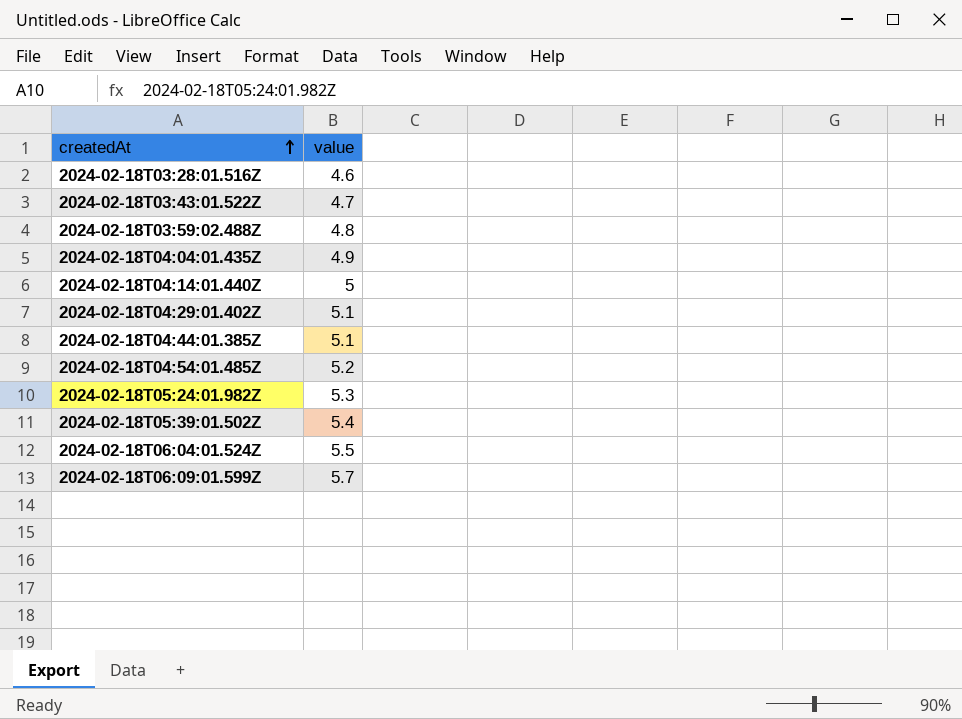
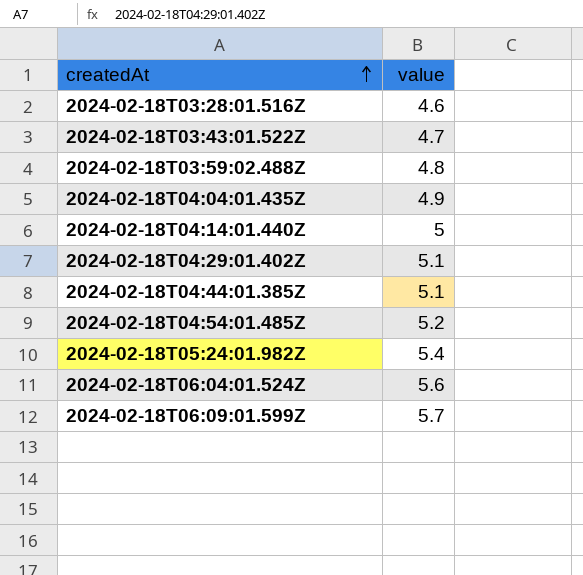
row 2024-02-18T05:39:01.502Z: 5.4 -> none
2024-02-18T05:24:01.982Z | value: 5.3 -> 5.4
2024-02-18T06:04:01.524Z | value: 5.5 -> 5.6

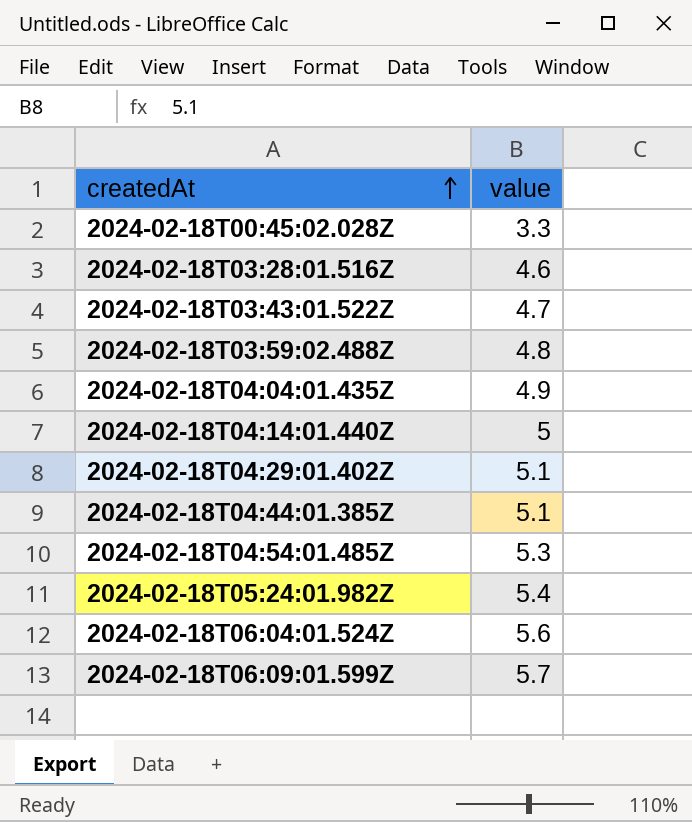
row 2024-02-18T00:45:02.028Z: none -> 3.3
2024-02-18T04:54:01.485Z | value: 5.2 -> 5.3

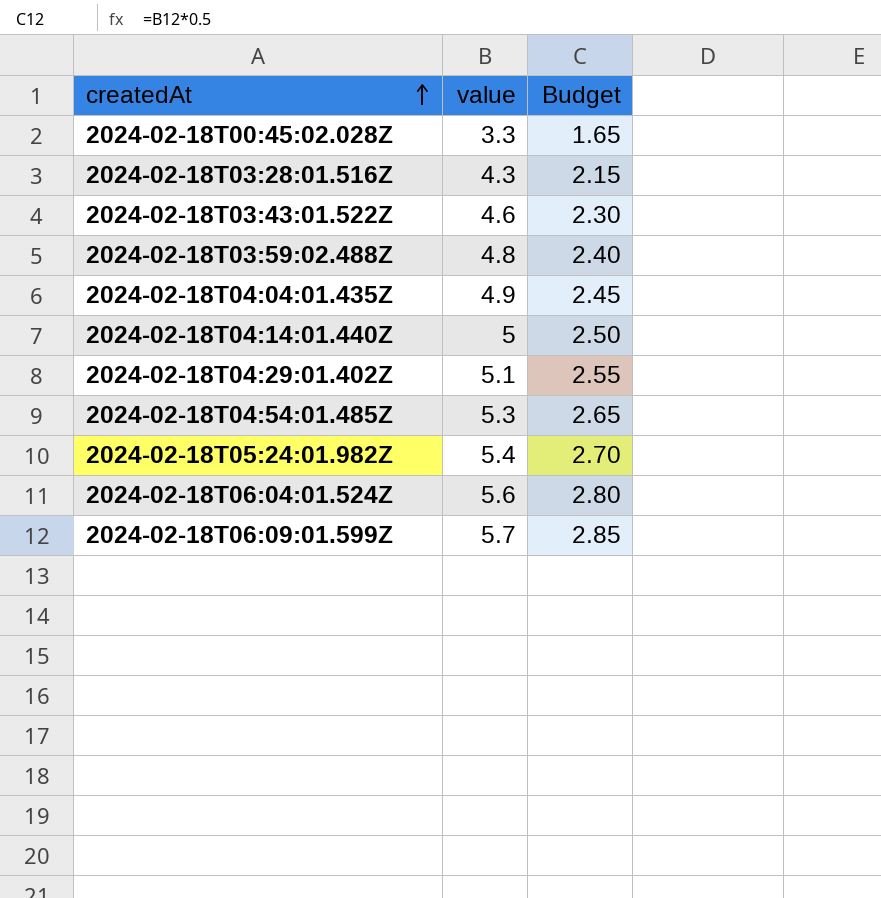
column Budget | formula: none -> [value] * 0.5
row 2024-02-18T04:44:01.385Z: 5.1 -> none
2024-02-18T03:28:01.516Z | value: 4.6 -> 4.3
2024-02-18T03:43:01.522Z | value: 4.7 -> 4.6

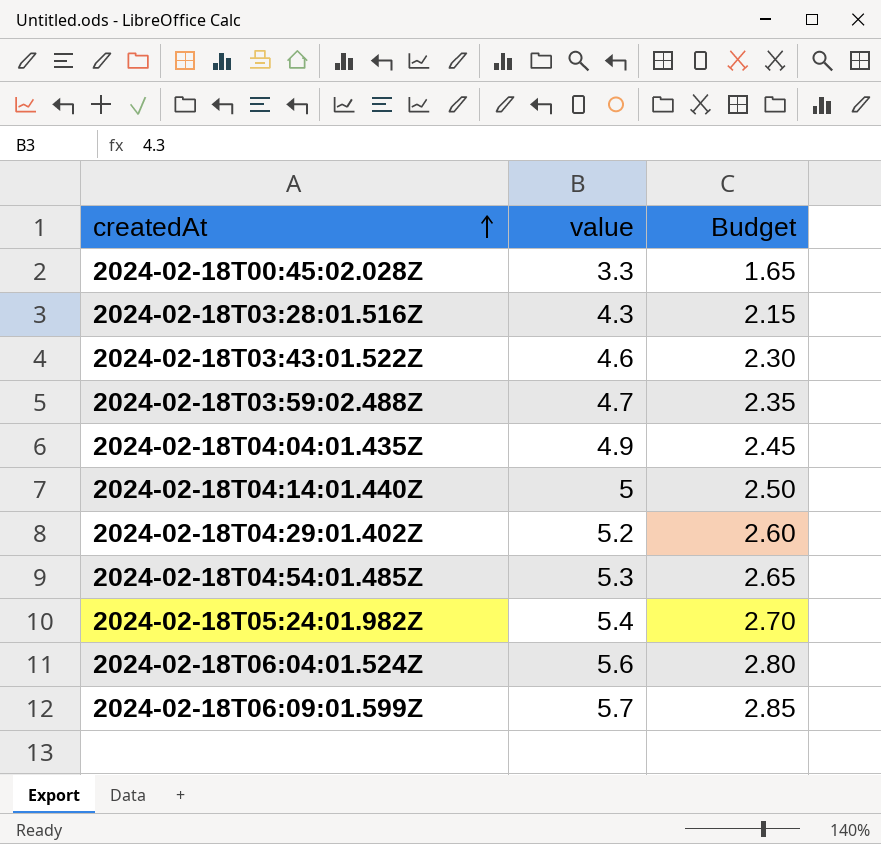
2024-02-18T03:59:02.488Z | value: 4.8 -> 4.7
2024-02-18T03:59:02.488Z | Budget: 2.40 -> 2.35
2024-02-18T04:29:01.402Z | value: 5.1 -> 5.2
2024-02-18T04:29:01.402Z | Budget: 2.55 -> 2.60

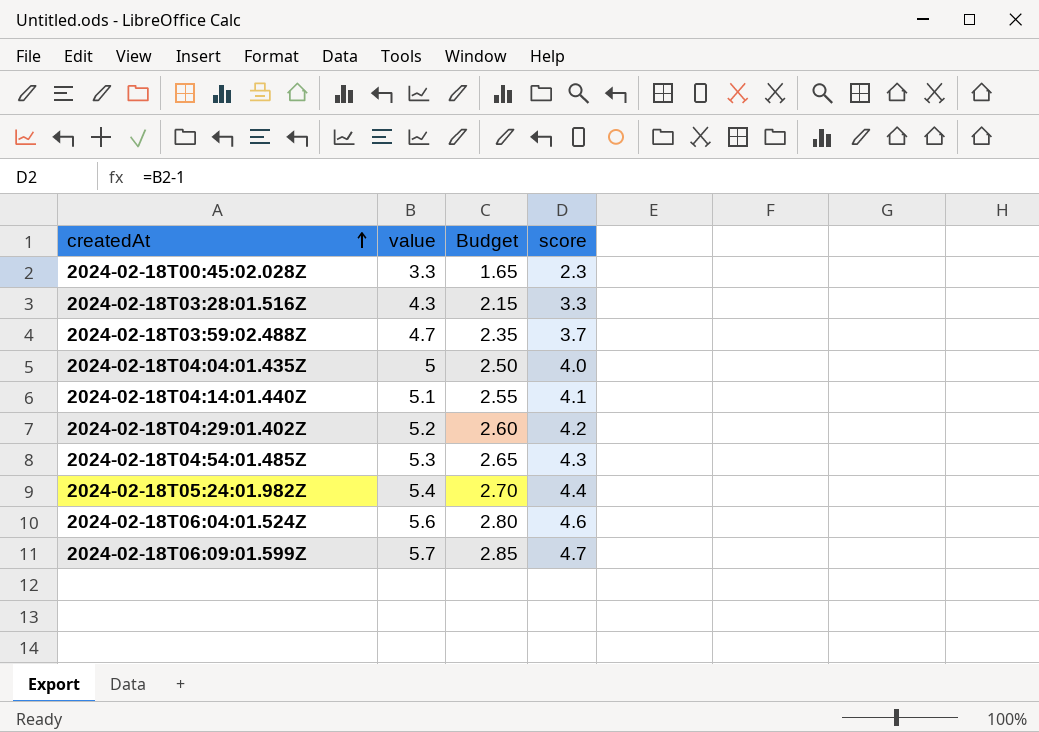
column score | formula: none -> [value] - 1
row 2024-02-18T03:43:01.522Z: 4.6 | 2.30 -> none
2024-02-18T04:04:01.435Z | value: 4.9 -> 5
2024-02-18T04:04:01.435Z | Budget: 2.45 -> 2.50
2024-02-18T04:14:01.440Z | value: 5 -> 5.1
2024-02-18T04:14:01.440Z | Budget: 2.50 -> 2.55

